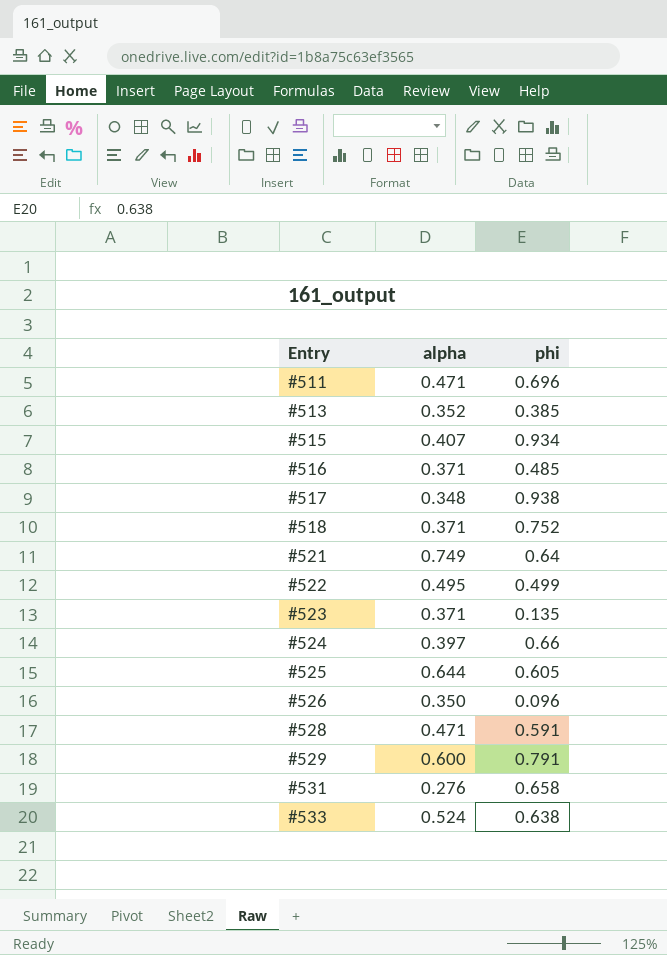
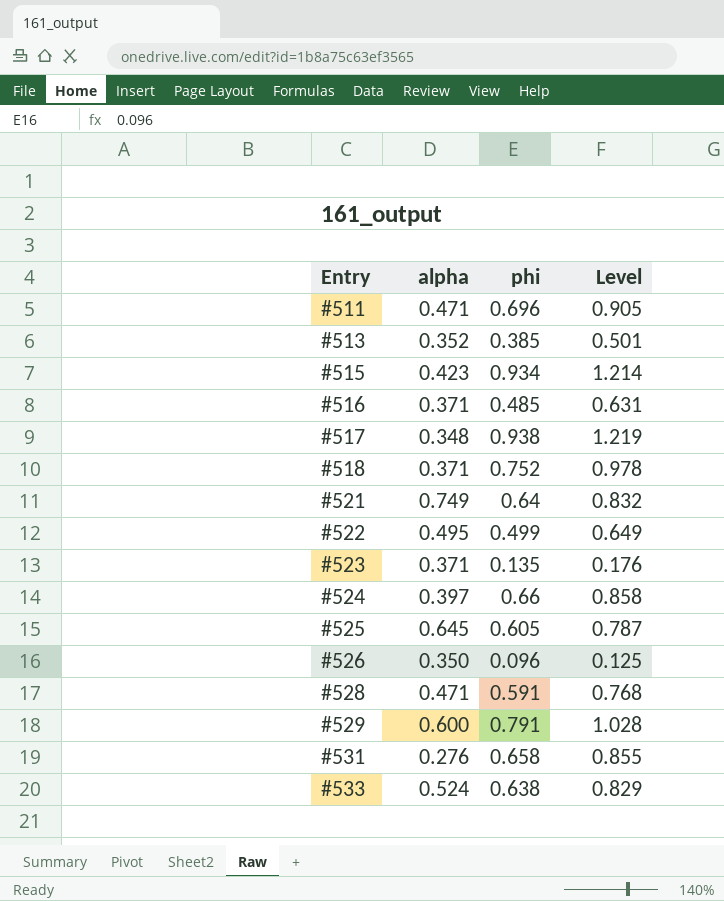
column Level | formula: none -> [phi] * 1.3
#515 | alpha: 0.407 -> 0.423
#525 | alpha: 0.644 -> 0.645

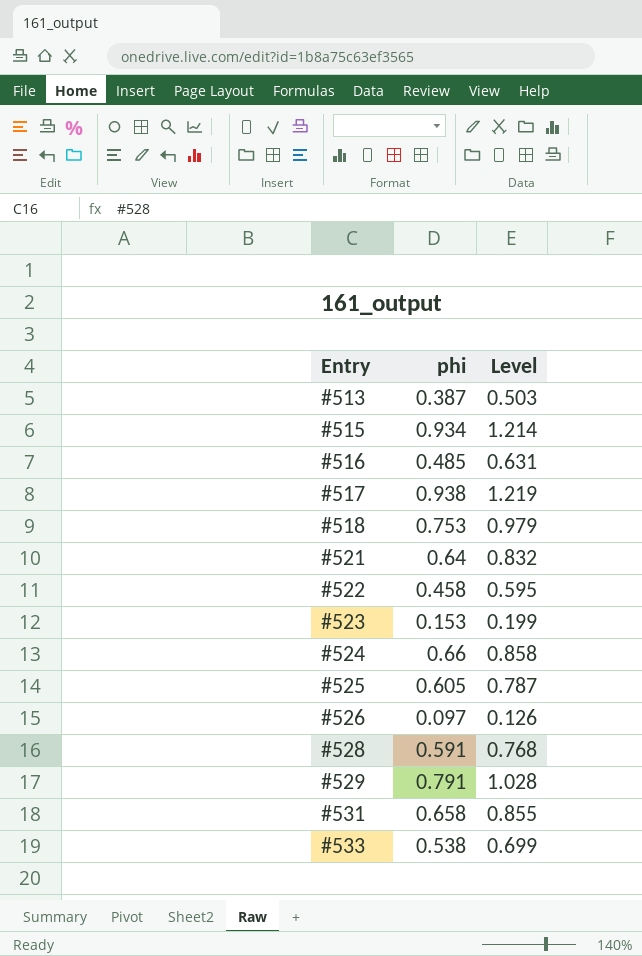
column alpha | position: 2 -> none
row #511: 0.471 | 0.696 | 0.905 -> none
#513 | phi: 0.385 -> 0.387
#513 | Level: 0.501 -> 0.503
#518 | phi: 0.752 -> 0.753
#518 | Level: 0.978 -> 0.979
#522 | phi: 0.499 -> 0.458
#522 | Level: 0.649 -> 0.595
#523 | phi: 0.135 -> 0.153
#523 | Level: 0.176 -> 0.199
#526 | phi: 0.096 -> 0.097
#526 | Level: 0.125 -> 0.126
#533 | phi: 0.638 -> 0.538
#533 | Level: 0.829 -> 0.699

